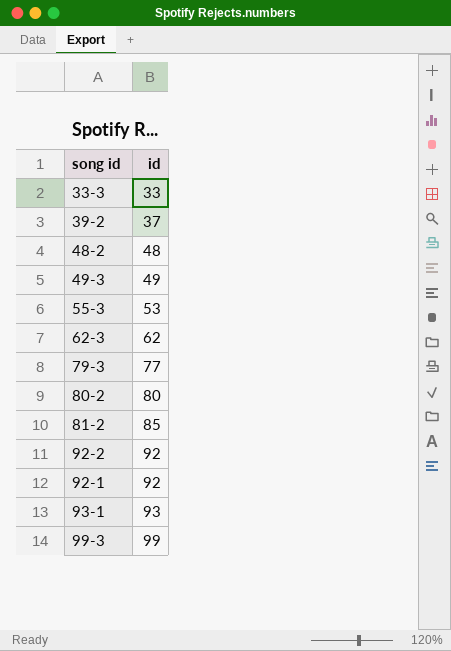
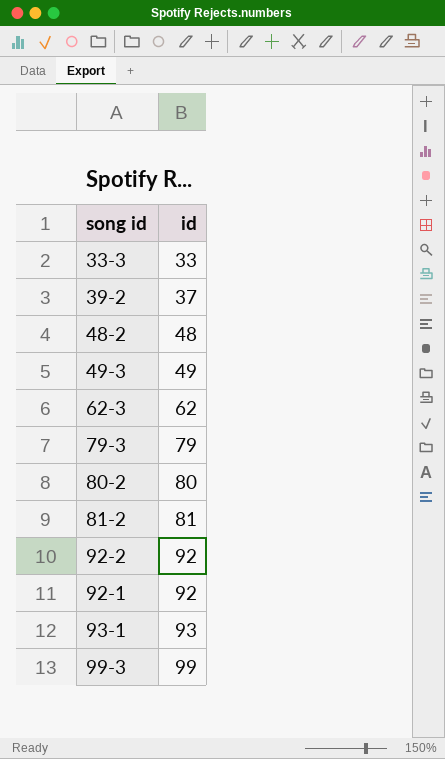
row 55-3: 53 -> none
79-3 | id: 77 -> 79
81-2 | id: 85 -> 81

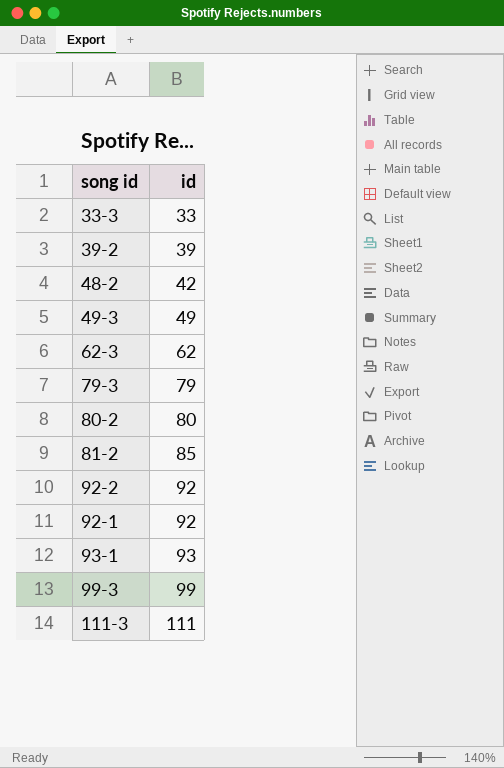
39-2 | id: 37 -> 39
48-2 | id: 48 -> 42
81-2 | id: 81 -> 85
row 111-3: none -> 111

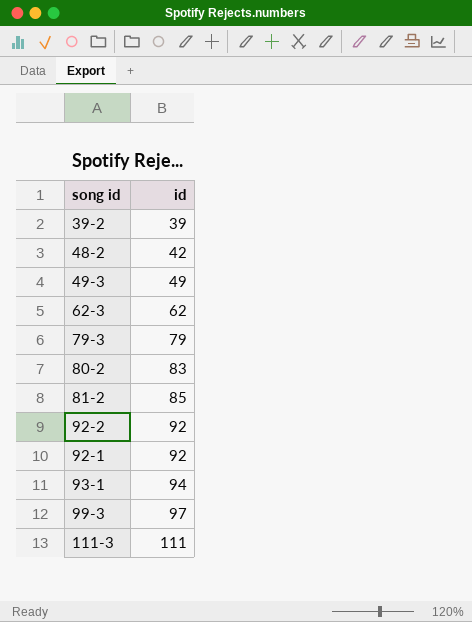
row 33-3: 33 -> none
80-2 | id: 80 -> 83
93-1 | id: 93 -> 94
99-3 | id: 99 -> 97

